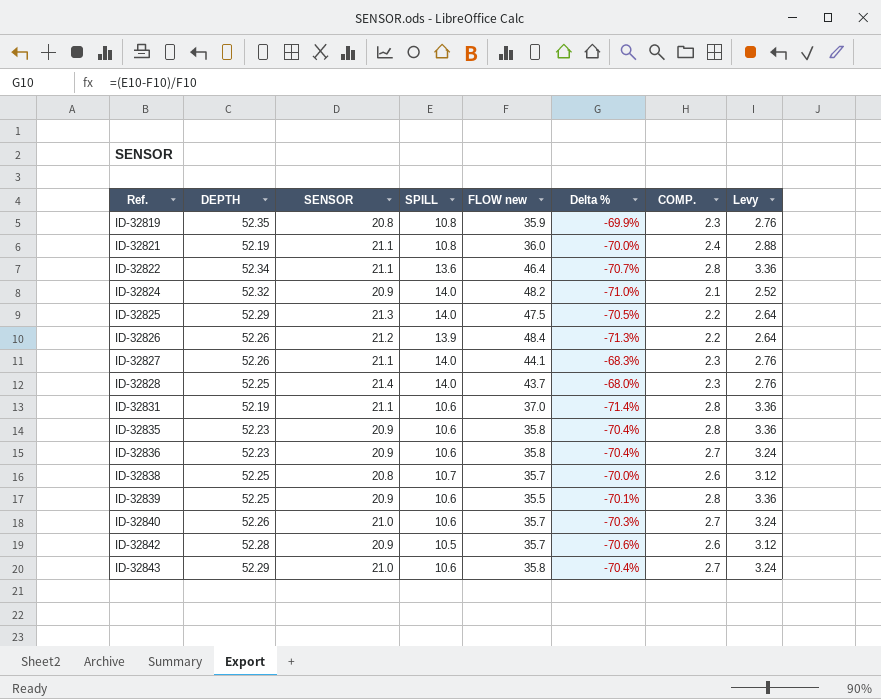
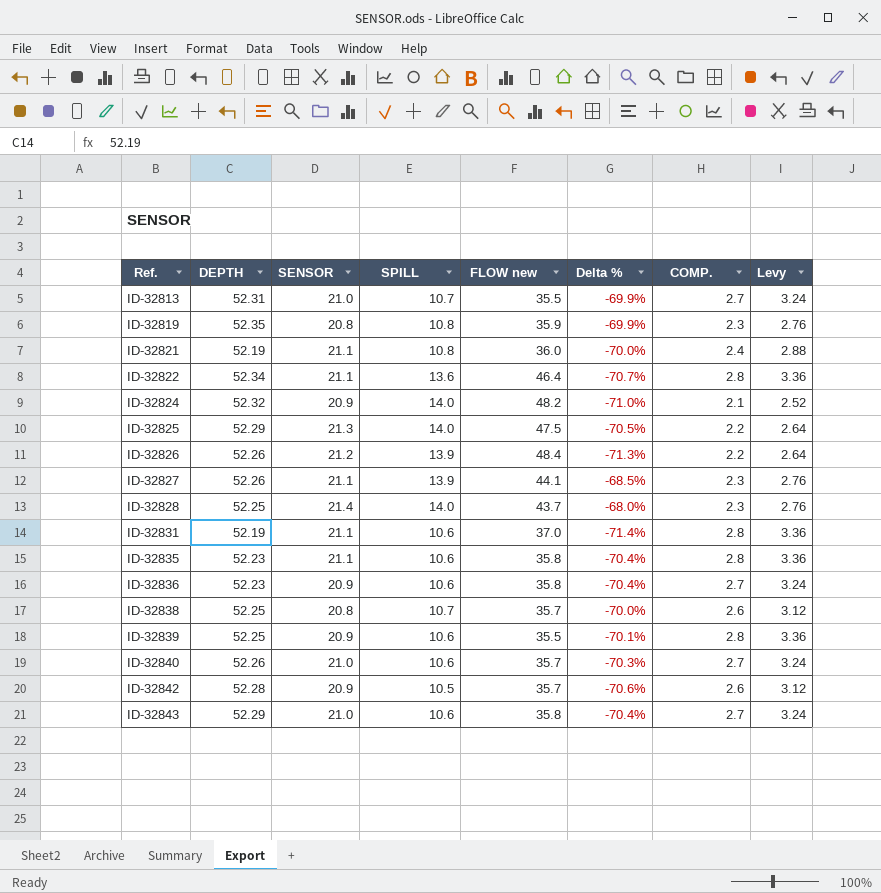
row ID-32813: none -> 52.31 | 21.0 | 10.7 | 35.5 | -69.9% | 2.7 | 3.24
ID-32827 | SPILL: 14.0 -> 13.9
ID-32827 | Delta %: -68.3% -> -68.5%
ID-32835 | SENSOR: 20.9 -> 21.1

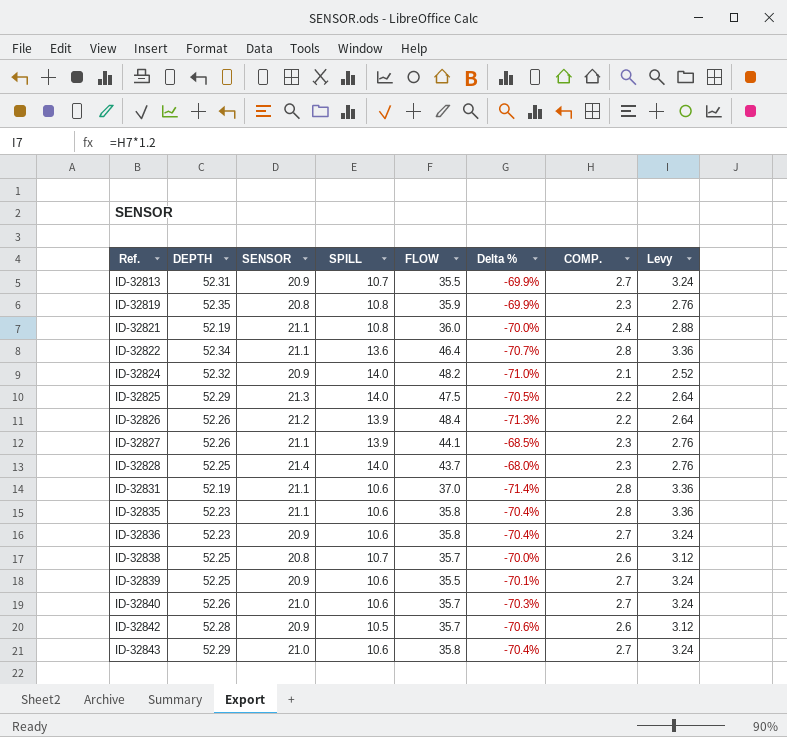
column name: FLOW new -> FLOW
ID-32813 | SENSOR: 21.0 -> 20.9
ID-32839 | COMP.: 2.8 -> 2.7
ID-32839 | Levy: 3.36 -> 3.24

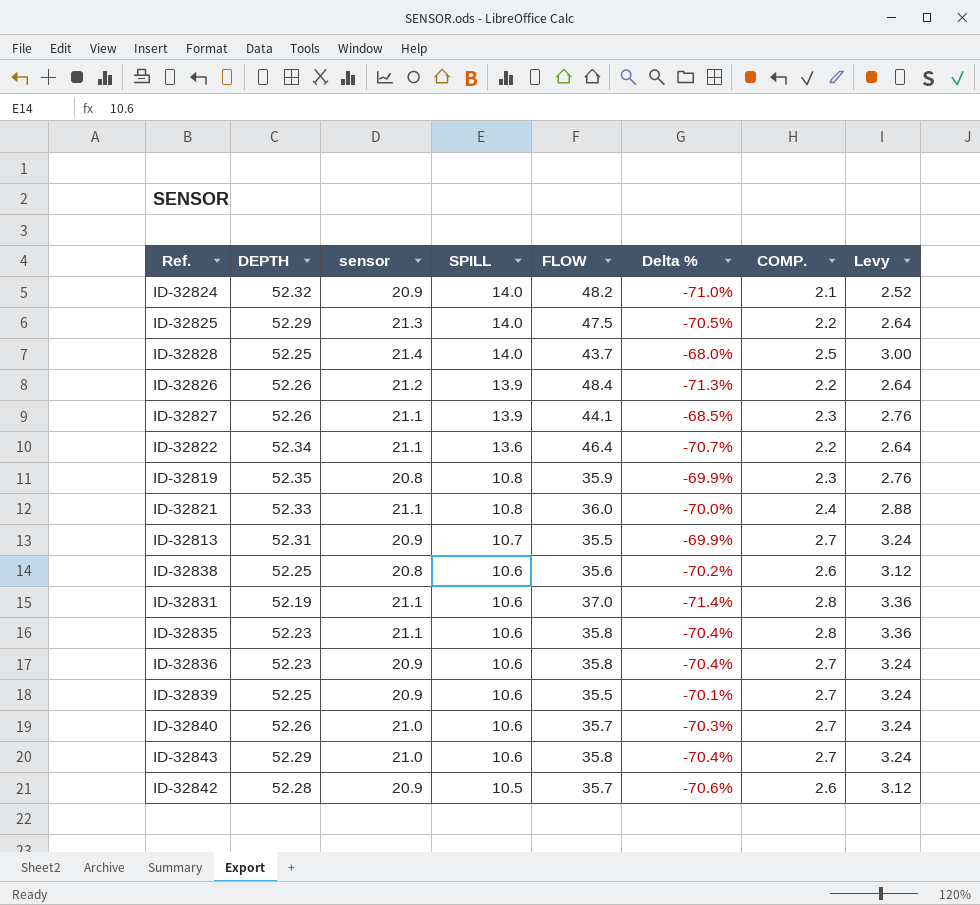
row order: Ref. ascending -> SPILL descending
column name: SENSOR -> sensor
ID-32828 | COMP.: 2.3 -> 2.5
ID-32828 | Levy: 2.76 -> 3.00
ID-32822 | COMP.: 2.8 -> 2.2
ID-32822 | Levy: 3.36 -> 2.64
ID-32821 | DEPTH: 52.19 -> 52.33
ID-32838 | SPILL: 10.7 -> 10.6
ID-32838 | FLOW: 35.7 -> 35.6
ID-32838 | Delta %: -70.0% -> -70.2%

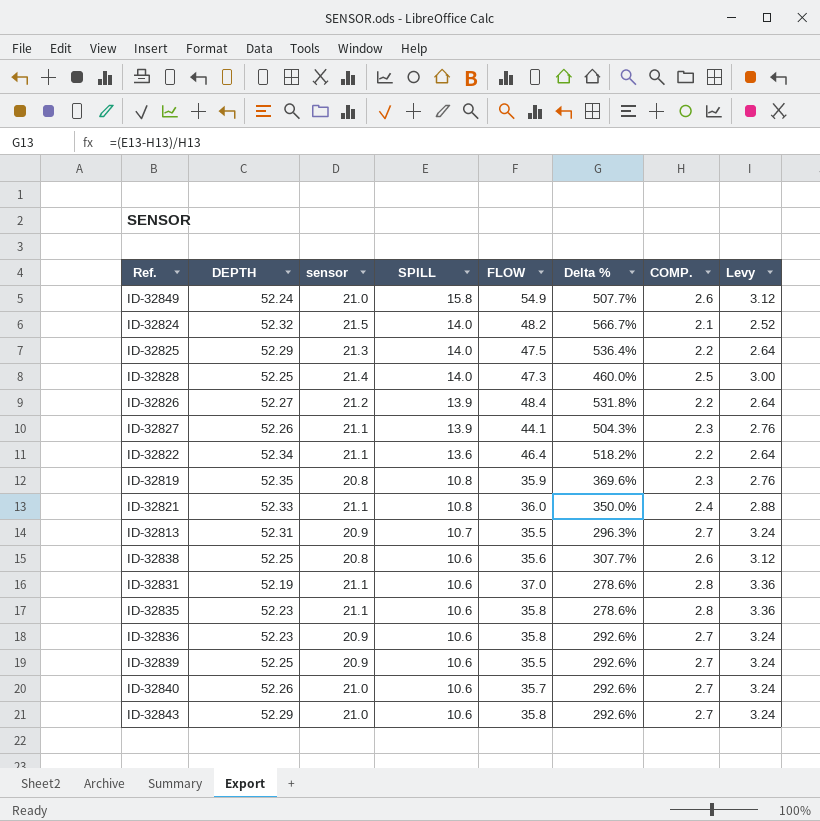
column Delta % | formula: ([SPILL] - [FLOW]) / [FLOW] -> ([SPILL] - [COMP.]) / [COMP.]
row ID-32842: 52.28 | 20.9 | 10.5 | 35.7 | -70.6% | 2.6 | 3.12 -> none
row ID-32849: none -> 52.24 | 21.0 | 15.8 | 54.9 | 507.7% | 2.6 | 3.12
ID-32824 | sensor: 20.9 -> 21.5
ID-32828 | FLOW: 43.7 -> 47.3
ID-32826 | DEPTH: 52.26 -> 52.27

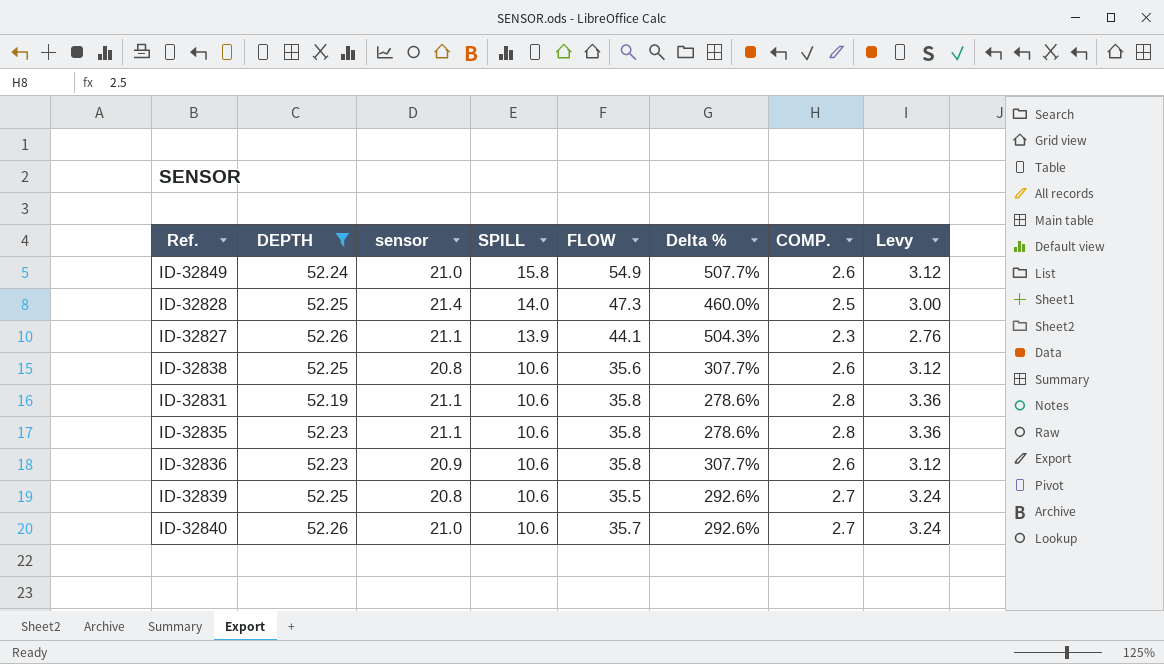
filter: none -> DEPTH <= 52.26
ID-32831 | FLOW: 37.0 -> 35.8
ID-32836 | Delta %: 292.6% -> 307.7%
ID-32836 | COMP.: 2.7 -> 2.6
ID-32836 | Levy: 3.24 -> 3.12
ID-32839 | sensor: 20.9 -> 20.8

